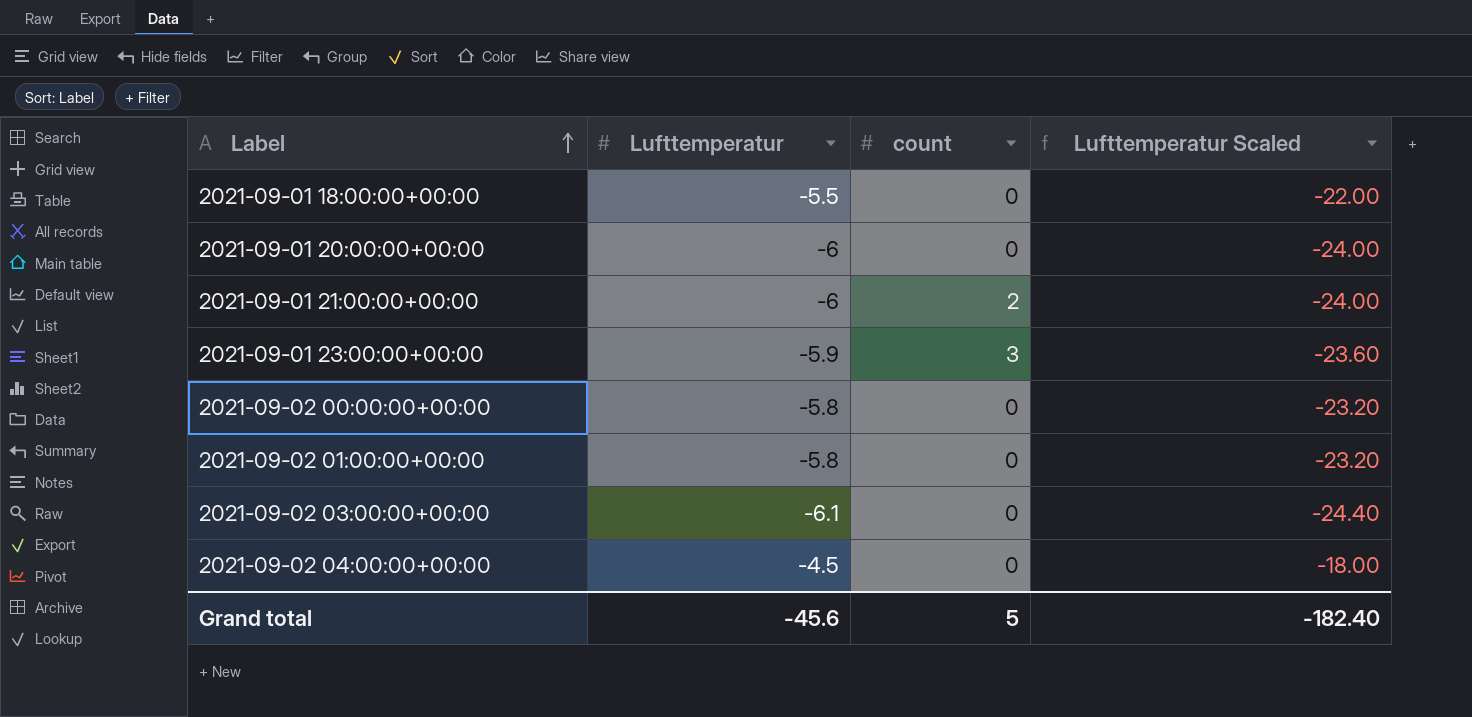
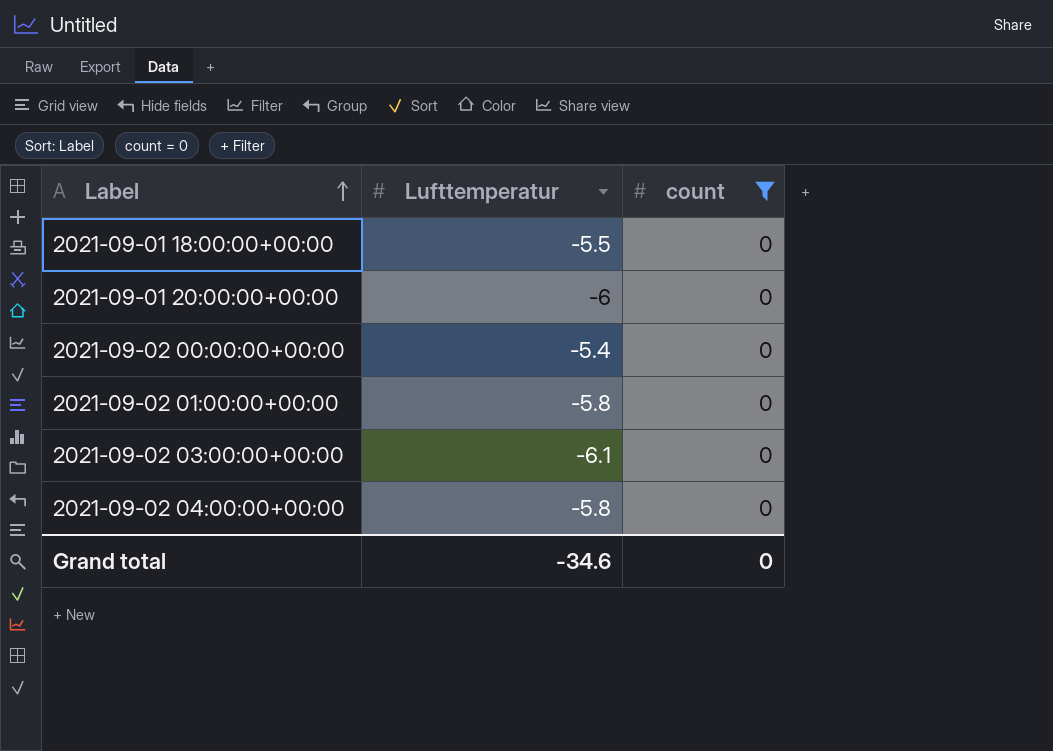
filter: none -> count = 0
column Lufttemperatur Scaled | formula: [Lufttemperatur] * 4 -> none
2021-09-02 00:00:00+00:00 | Lufttemperatur: -5.8 -> -5.4
2021-09-02 04:00:00+00:00 | Lufttemperatur: -4.5 -> -5.8
Grand total | Lufttemperatur: -45.6 -> -34.6
Grand total | count: 5 -> 0

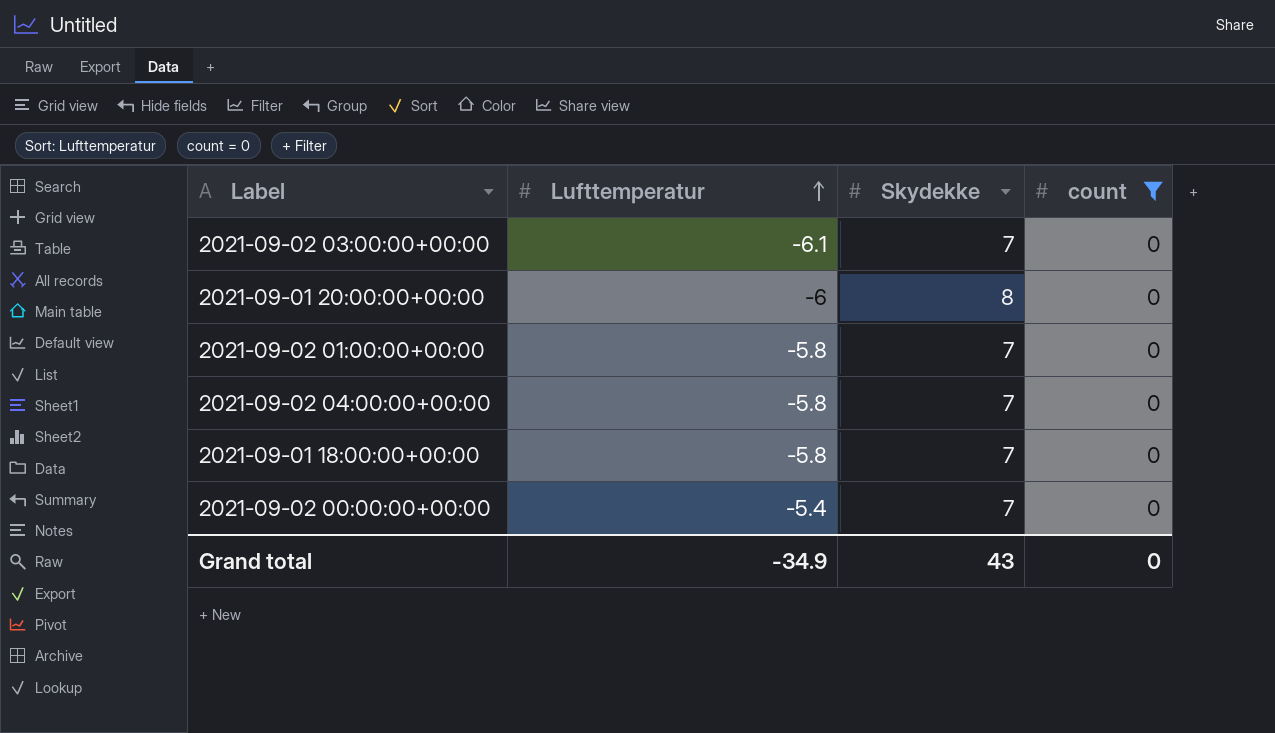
row order: Label ascending -> Lufttemperatur ascending
column Skydekke | position: none -> 3
2021-09-01 18:00:00+00:00 | Lufttemperatur: -5.5 -> -5.8
Grand total | Lufttemperatur: -34.6 -> -34.9

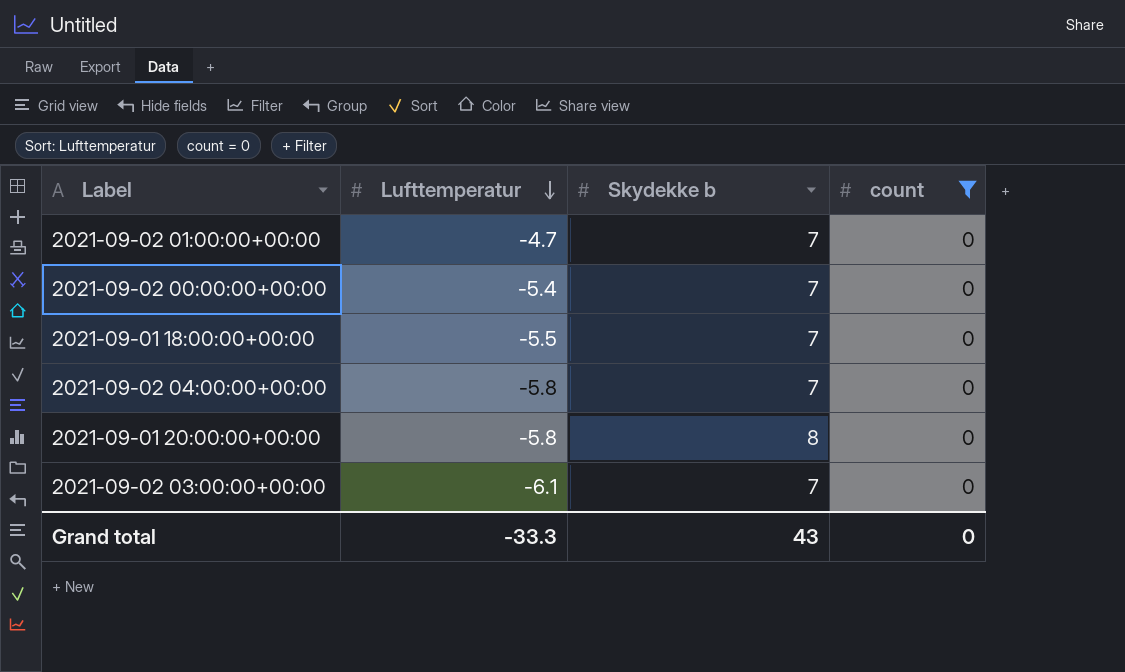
row order: Lufttemperatur ascending -> Lufttemperatur descending
column name: Skydekke -> Skydekke b
2021-09-02 01:00:00+00:00 | Lufttemperatur: -5.8 -> -4.7
2021-09-01 18:00:00+00:00 | Lufttemperatur: -5.8 -> -5.5
2021-09-01 20:00:00+00:00 | Lufttemperatur: -6 -> -5.8
Grand total | Lufttemperatur: -34.9 -> -33.3

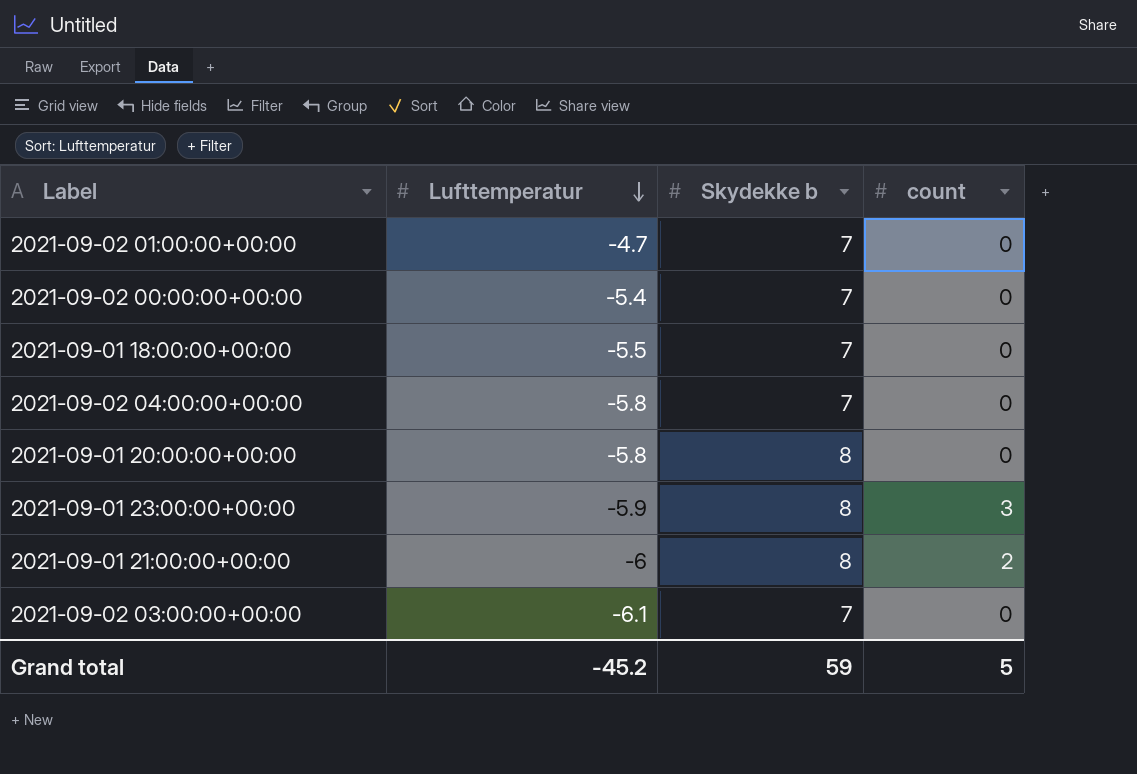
filter: count = 0 -> none
Grand total | Lufttemperatur: -33.3 -> -45.2
Grand total | Skydekke b: 43 -> 59
Grand total | count: 0 -> 5

